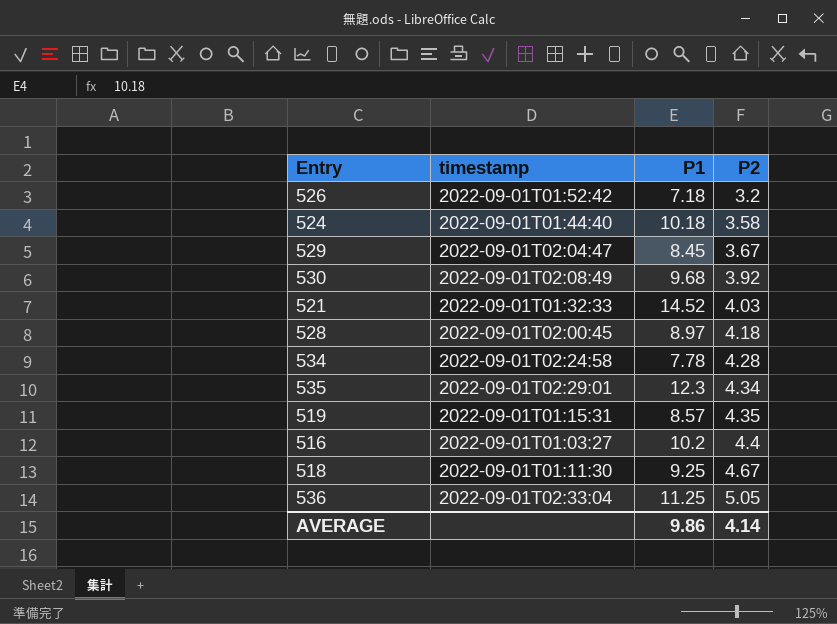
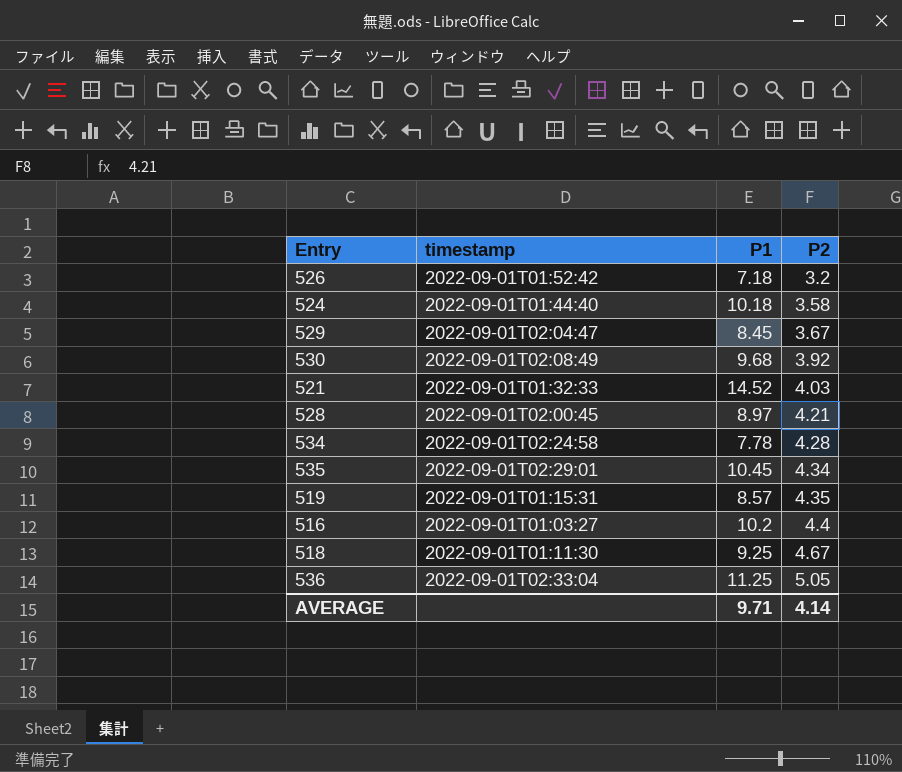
528 | P2: 4.18 -> 4.21
535 | P1: 12.3 -> 10.45
AVERAGE | P1: 9.86 -> 9.71

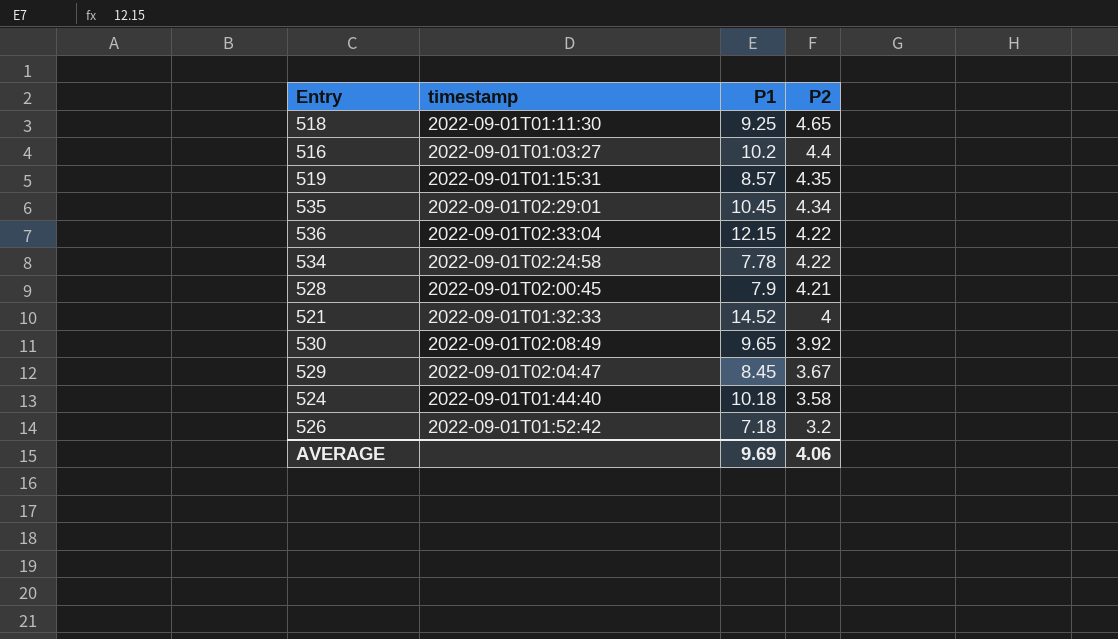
row order: P2 ascending -> P2 descending
518 | P2: 4.67 -> 4.65
536 | P1: 11.25 -> 12.15
536 | P2: 5.05 -> 4.22
534 | P2: 4.28 -> 4.22
528 | P1: 8.97 -> 7.9
521 | P2: 4.03 -> 4
530 | P1: 9.68 -> 9.65
AVERAGE | P1: 9.71 -> 9.69
AVERAGE | P2: 4.14 -> 4.06

